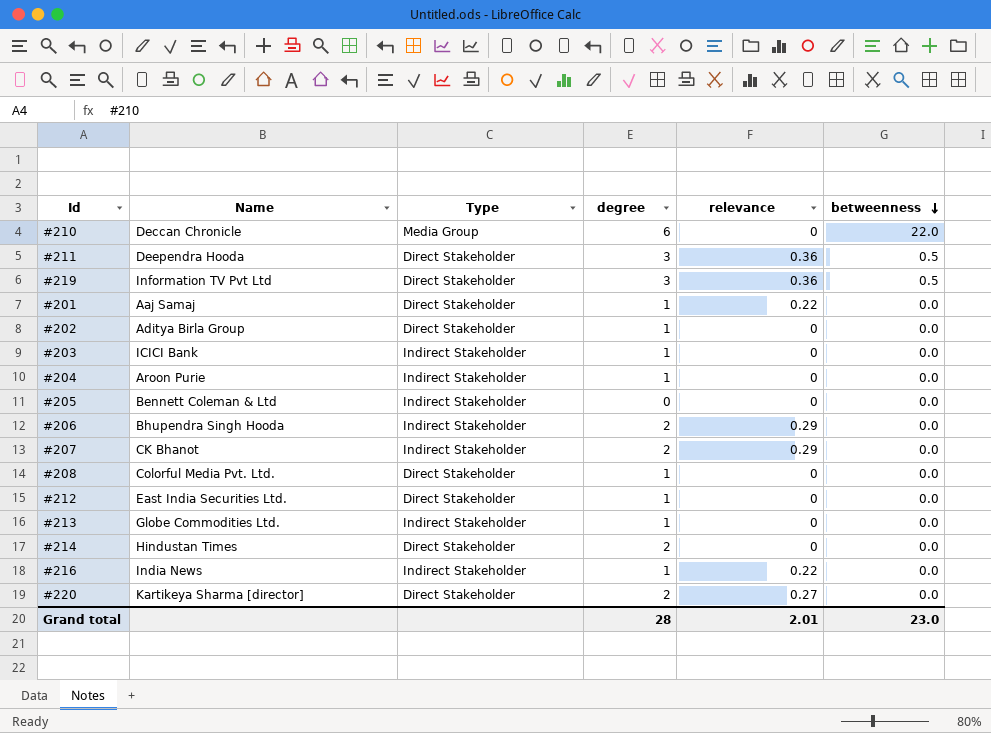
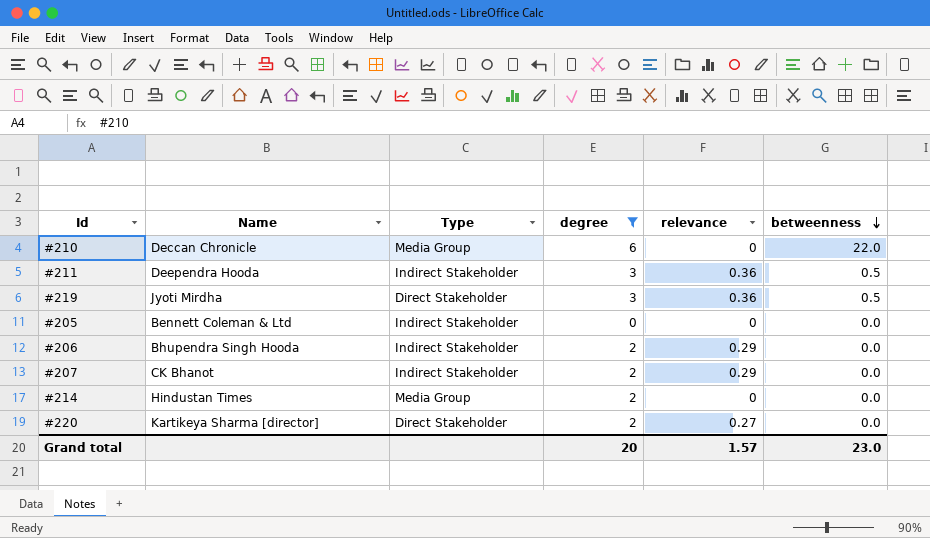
filter: none -> degree != 1
#211 | Type: Direct Stakeholder -> Indirect Stakeholder
#219 | Name: Information TV Pvt Ltd -> Jyoti Mirdha
#214 | Type: Direct Stakeholder -> Media Group
Grand total | degree: 28 -> 20
Grand total | relevance: 2.01 -> 1.57

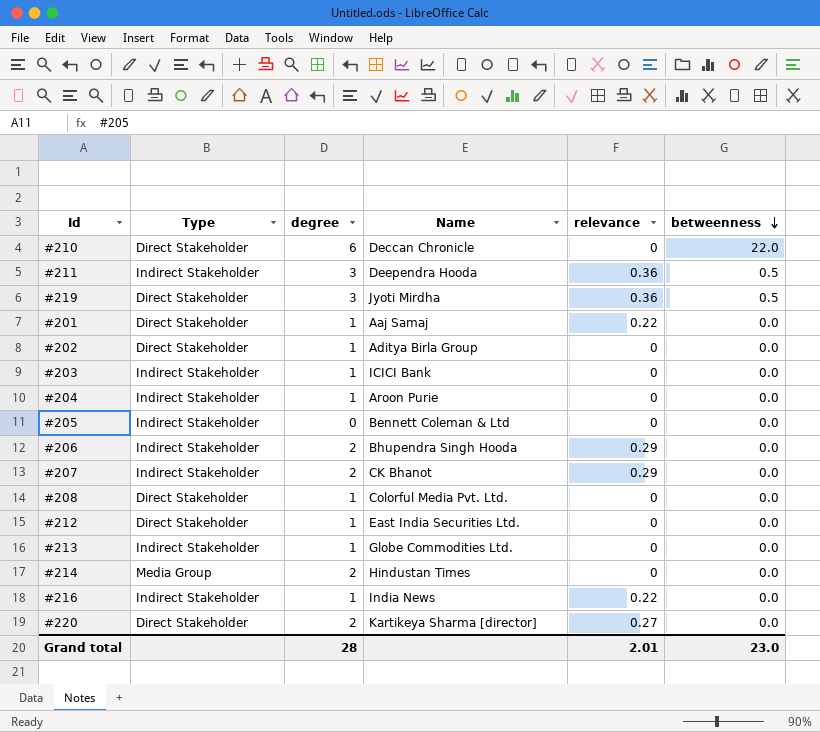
filter: degree != 1 -> none
column Name | position: 2 -> 4
#210 | Type: Media Group -> Direct Stakeholder
Grand total | degree: 20 -> 28
Grand total | relevance: 1.57 -> 2.01

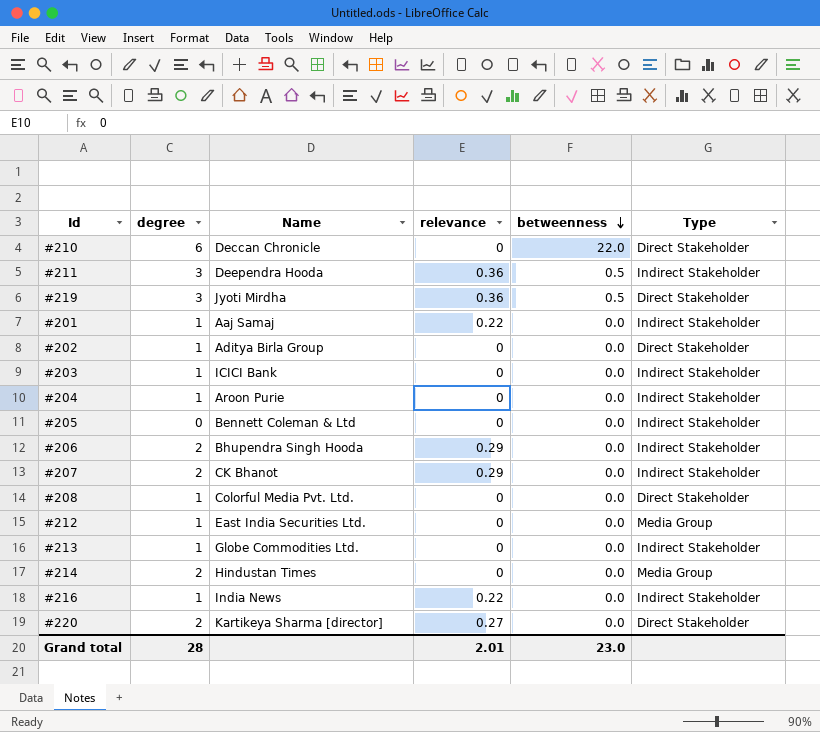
column Type | position: 2 -> 6
#201 | Type: Direct Stakeholder -> Indirect Stakeholder
#212 | Type: Direct Stakeholder -> Media Group

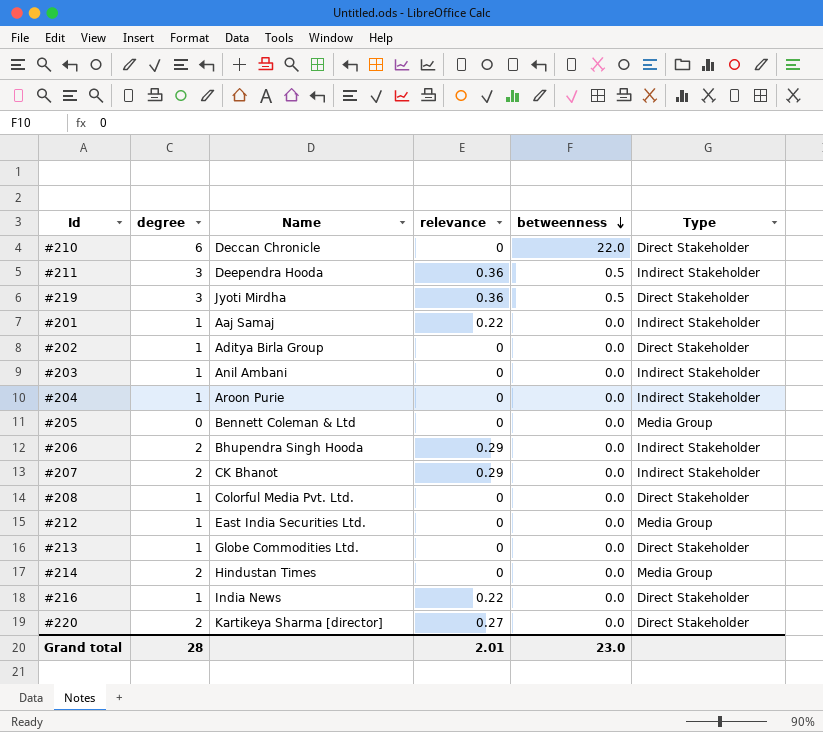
#203 | Name: ICICI Bank -> Anil Ambani
#205 | Type: Indirect Stakeholder -> Media Group
#213 | Type: Indirect Stakeholder -> Direct Stakeholder
#216 | Type: Indirect Stakeholder -> Direct Stakeholder

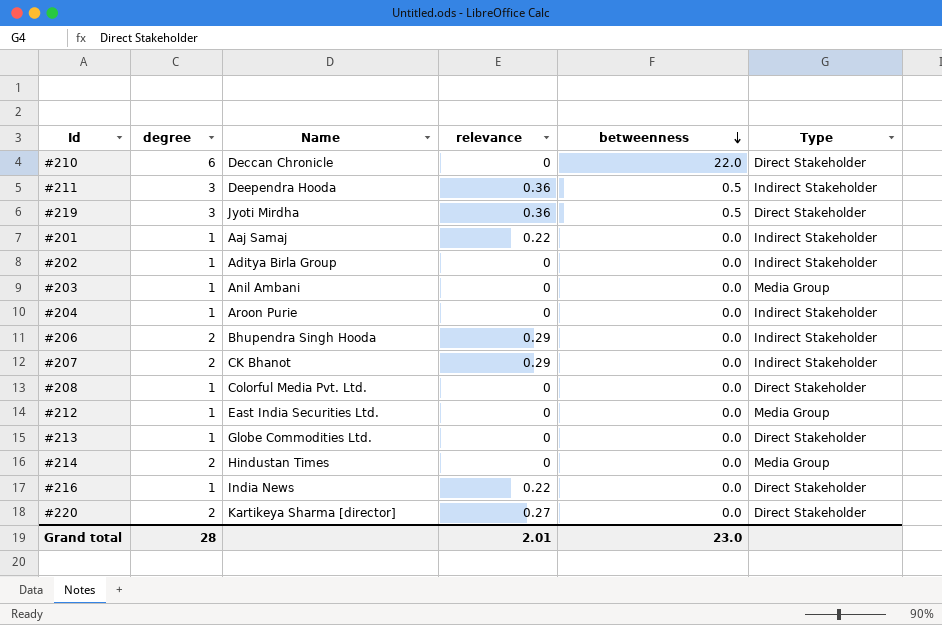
row #205: 0 | Bennett Coleman & Ltd | 0 | 0.0 | Media Group -> none
#202 | Type: Direct Stakeholder -> Indirect Stakeholder
#203 | Type: Indirect Stakeholder -> Media Group

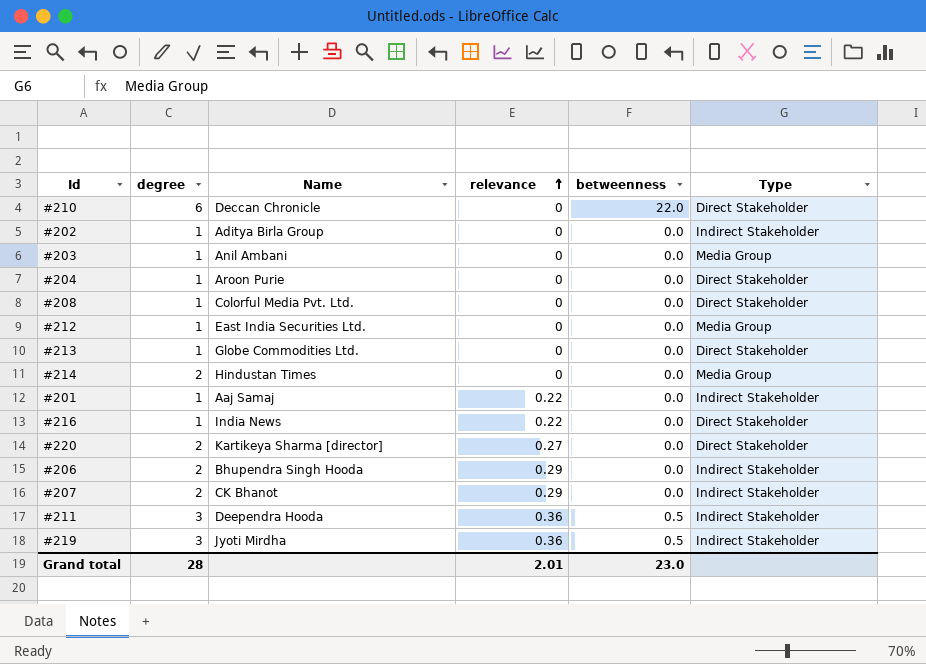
row order: betweenness descending -> relevance ascending
#204 | Type: Indirect Stakeholder -> Direct Stakeholder
#219 | Type: Direct Stakeholder -> Indirect Stakeholder

